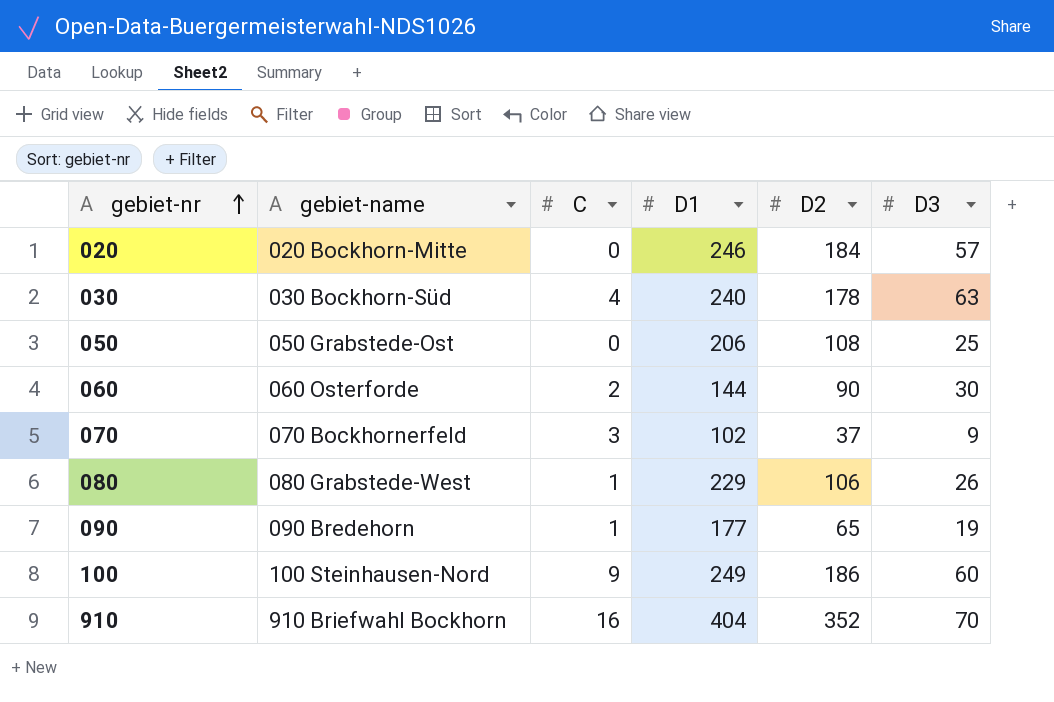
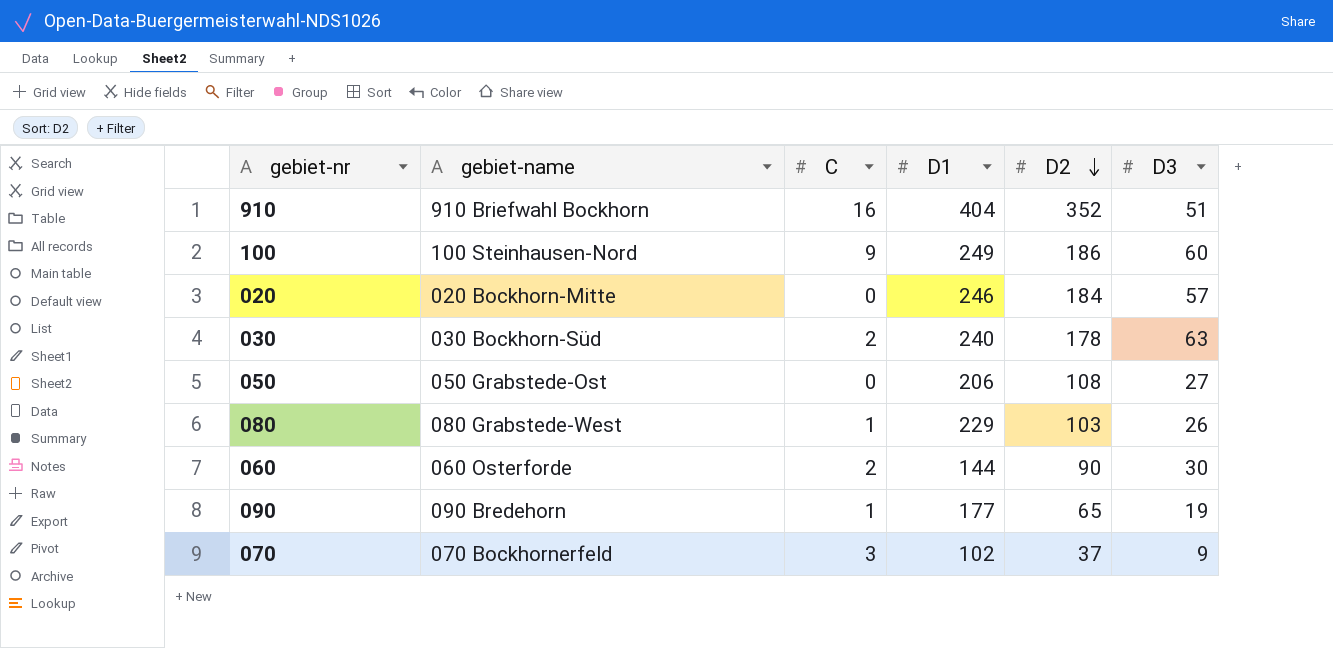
row order: gebiet-nr ascending -> D2 descending
910 | D3: 70 -> 51
030 | C: 4 -> 2
050 | D3: 25 -> 27
080 | D2: 106 -> 103

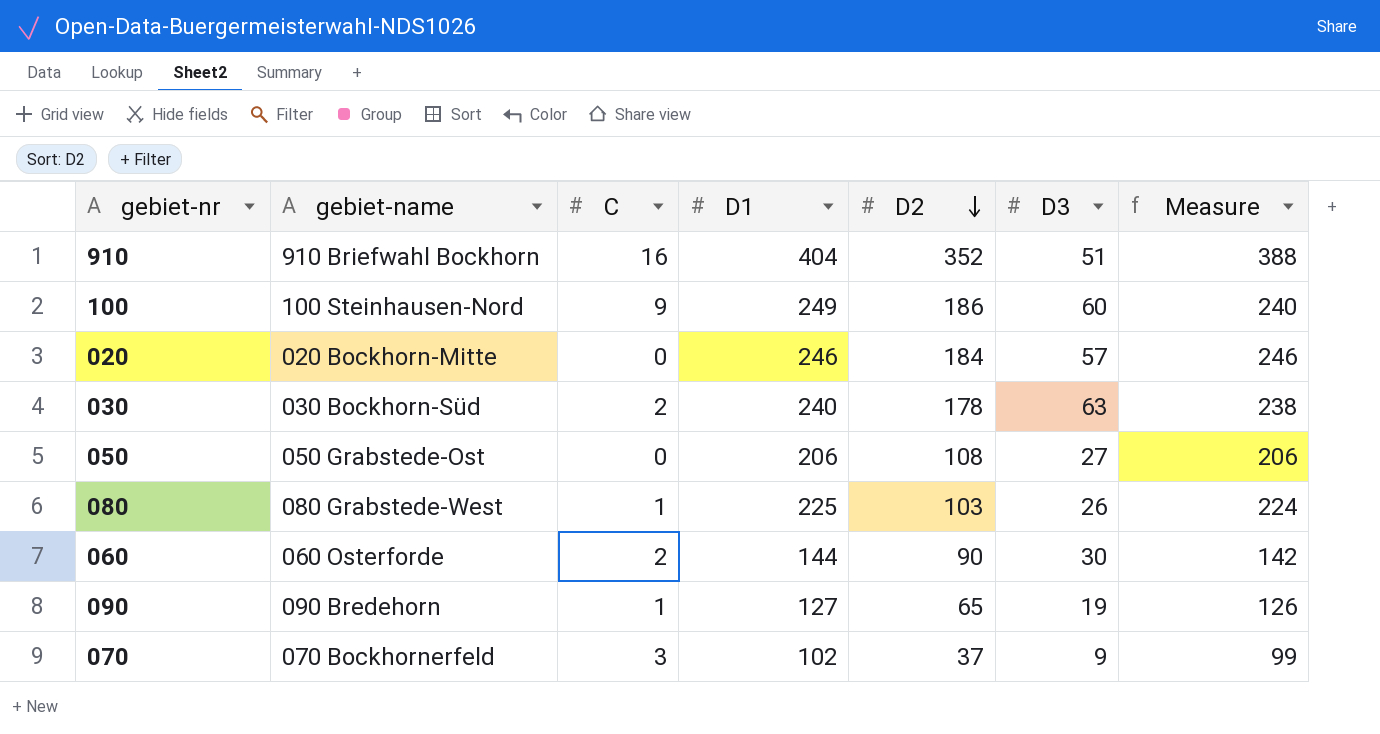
column Measure | formula: none -> [D1] - [C]
080 | D1: 229 -> 225
090 | D1: 177 -> 127

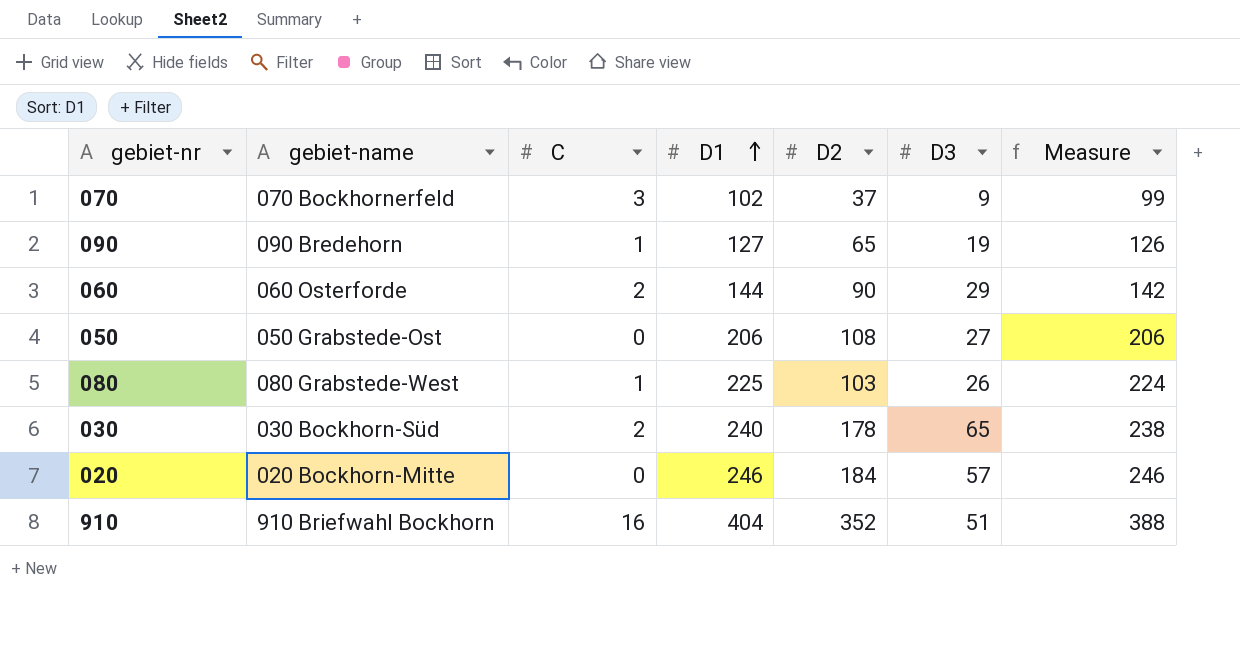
row order: D2 descending -> D1 ascending
row 100: 100 Steinhausen-Nord | 9 | 249 | 186 | 60 | 240 -> none
060 | D3: 30 -> 29
030 | D3: 63 -> 65

